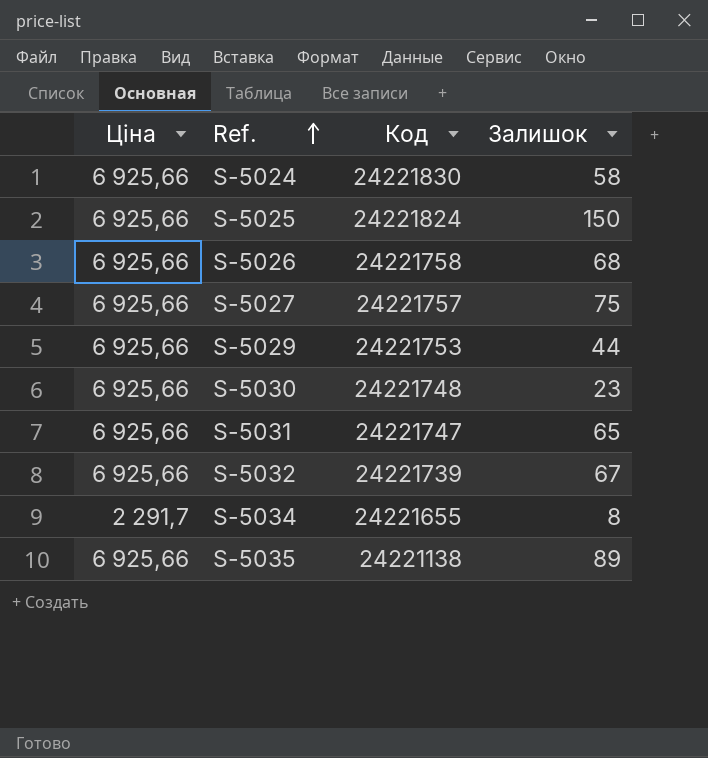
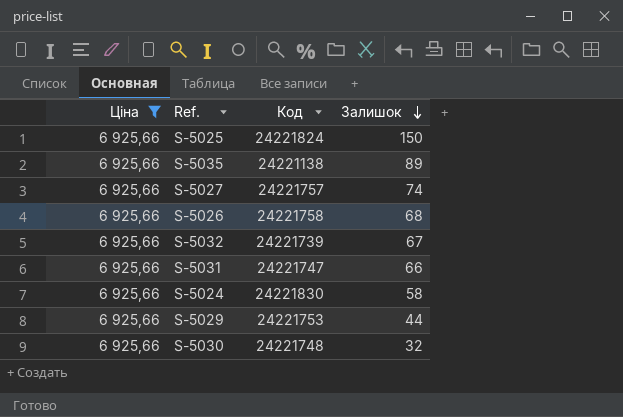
filter: none -> Ціна = 6 925,66
row order: Ref. ascending -> Залишок descending
S-5027 | Залишок: 75 -> 74
S-5031 | Залишок: 65 -> 66
S-5030 | Залишок: 23 -> 32

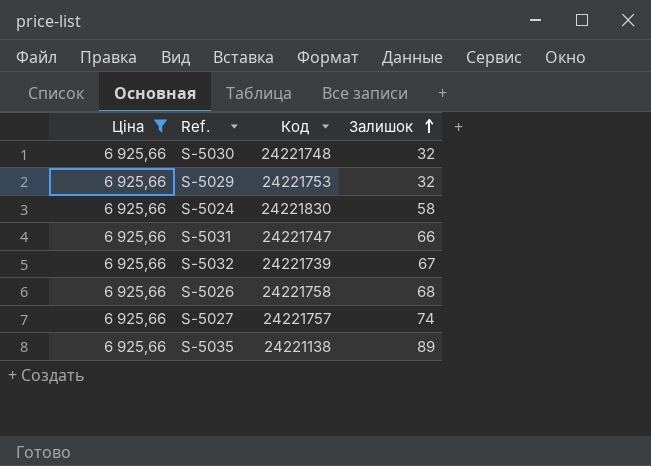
row order: Залишок descending -> Залишок ascending
row S-5025: 6 925,66 | 24221824 | 150 -> none
S-5029 | Залишок: 44 -> 32

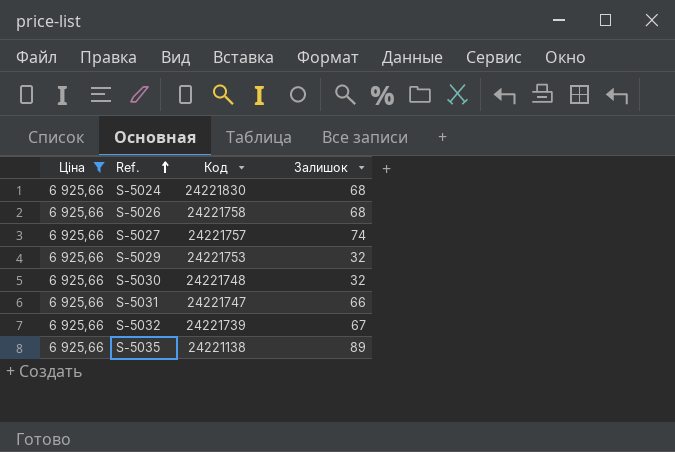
row order: Залишок ascending -> Ref. ascending
S-5024 | Залишок: 58 -> 68

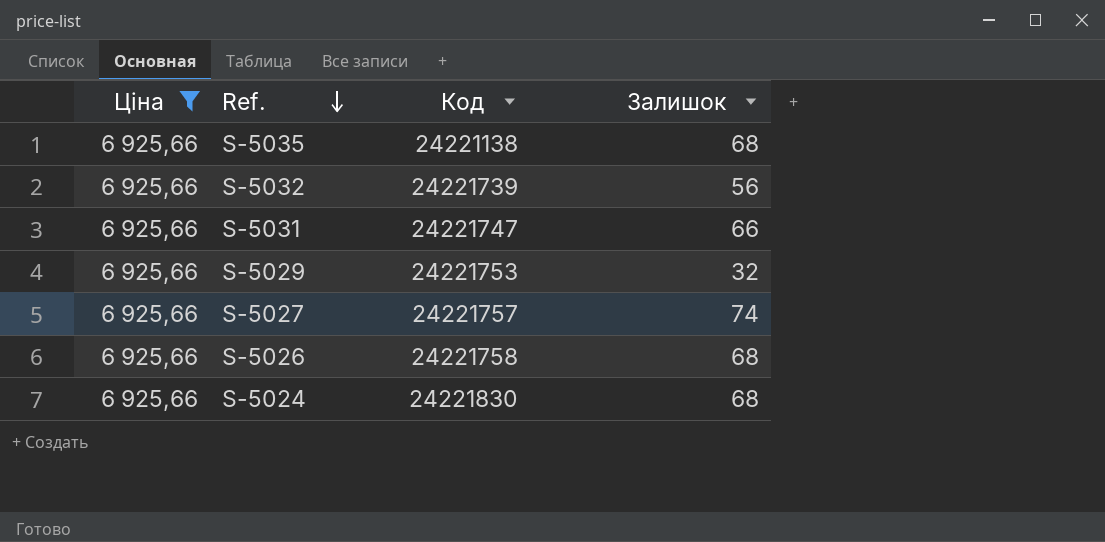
row order: Ref. ascending -> Ref. descending
row S-5030: 6 925,66 | 24221748 | 32 -> none
S-5035 | Залишок: 89 -> 68
S-5032 | Залишок: 67 -> 56

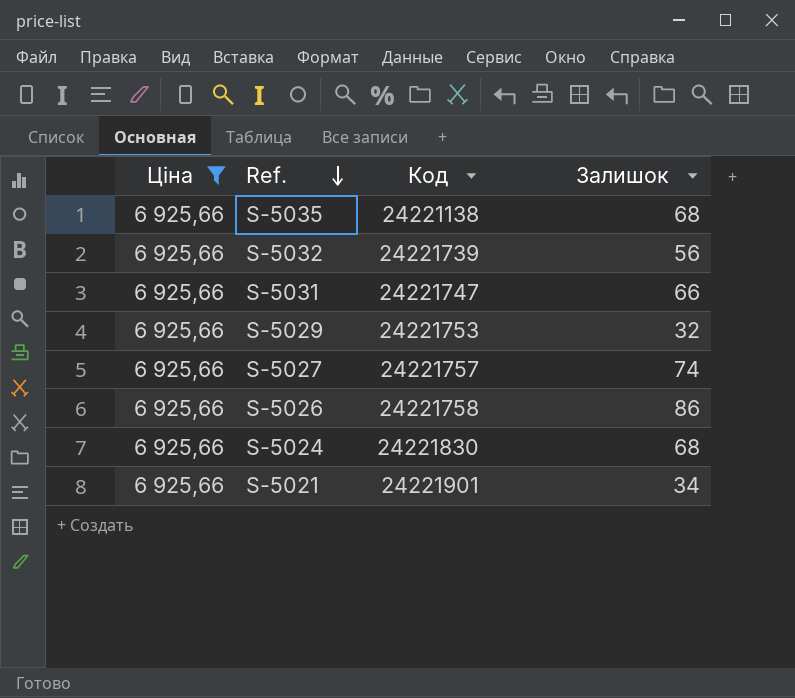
S-5026 | Залишок: 68 -> 86
row S-5021: none -> 6 925,66 | 24221901 | 34

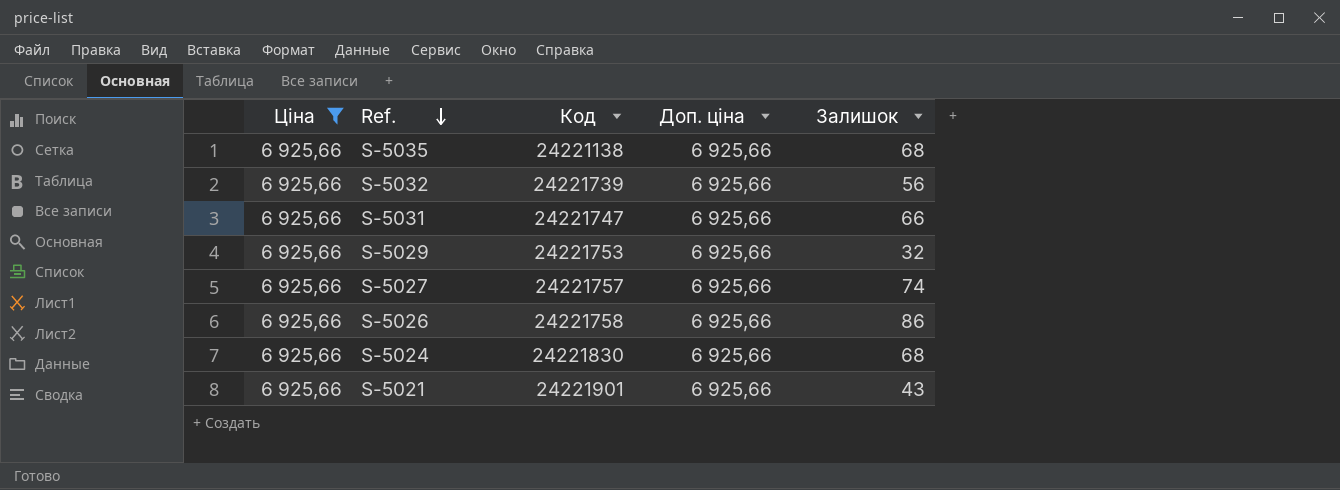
column Доп. ціна | position: none -> 4
S-5021 | Залишок: 34 -> 43

